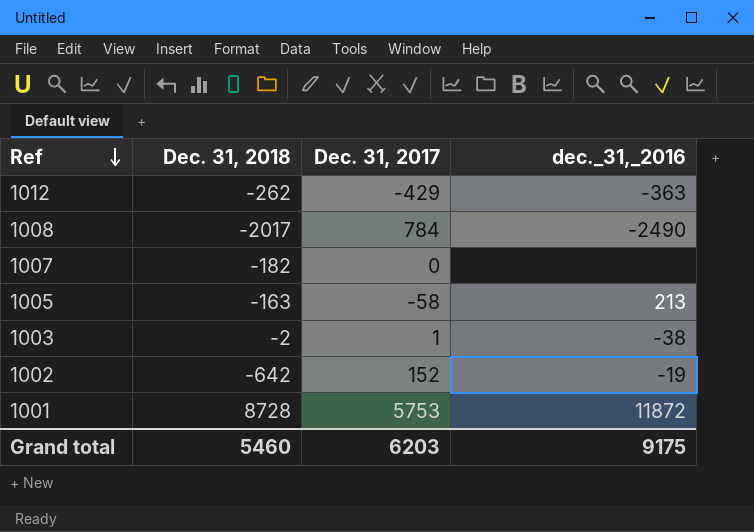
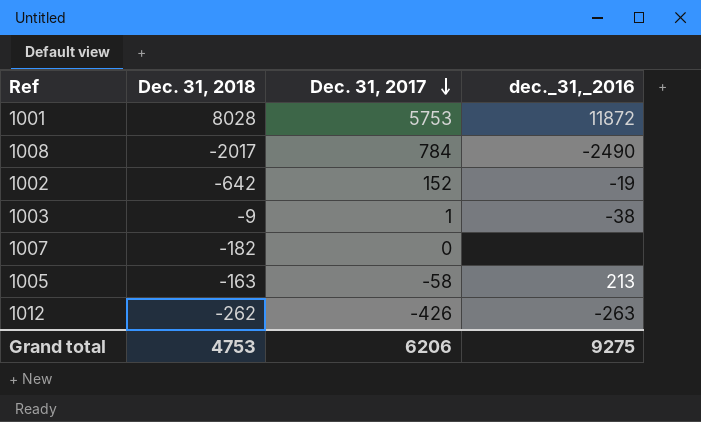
row order: Ref descending -> Dec. 31, 2017 descending
1001 | Dec. 31, 2018: 8728 -> 8028
1003 | Dec. 31, 2018: -2 -> -9
1012 | Dec. 31, 2017: -429 -> -426
1012 | dec._31,_2016: -363 -> -263
Grand total | Dec. 31, 2018: 5460 -> 4753
Grand total | Dec. 31, 2017: 6203 -> 6206
Grand total | dec._31,_2016: 9175 -> 9275

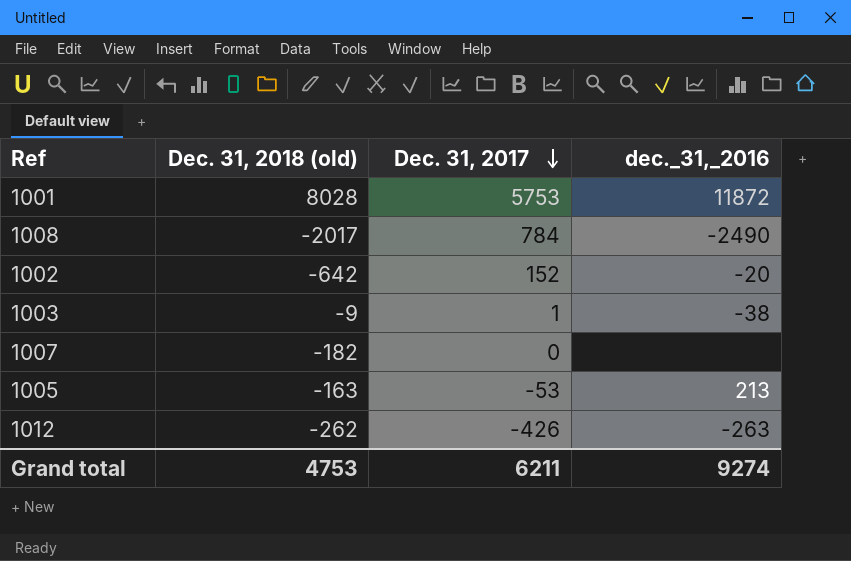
column name: Dec. 31, 2018 -> Dec. 31, 2018 (old)
1002 | dec._31,_2016: -19 -> -20
1005 | Dec. 31, 2017: -58 -> -53
Grand total | Dec. 31, 2017: 6206 -> 6211
Grand total | dec._31,_2016: 9275 -> 9274

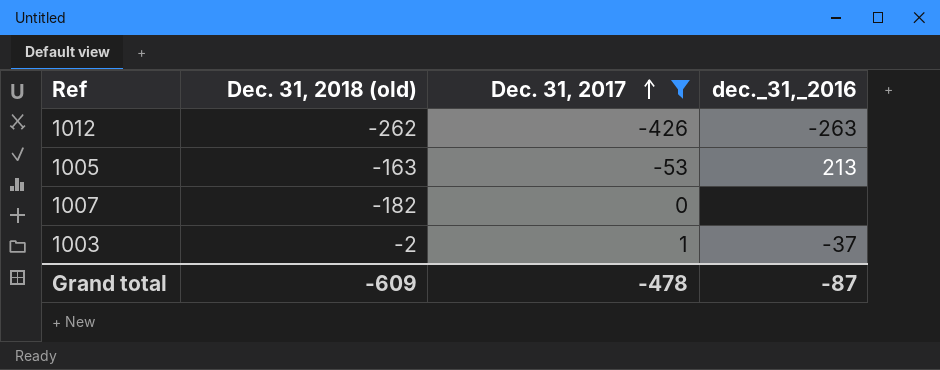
filter: none -> Dec. 31, 2017 <= 1
row order: Dec. 31, 2017 descending -> Dec. 31, 2017 ascending
1003 | Dec. 31, 2018 (old): -9 -> -2
1003 | dec._31,_2016: -38 -> -37
Grand total | Dec. 31, 2018 (old): 4753 -> -609
Grand total | Dec. 31, 2017: 6211 -> -478
Grand total | dec._31,_2016: 9274 -> -87

